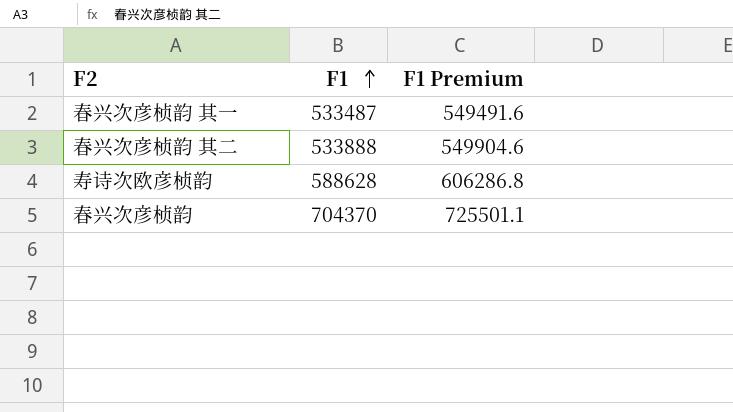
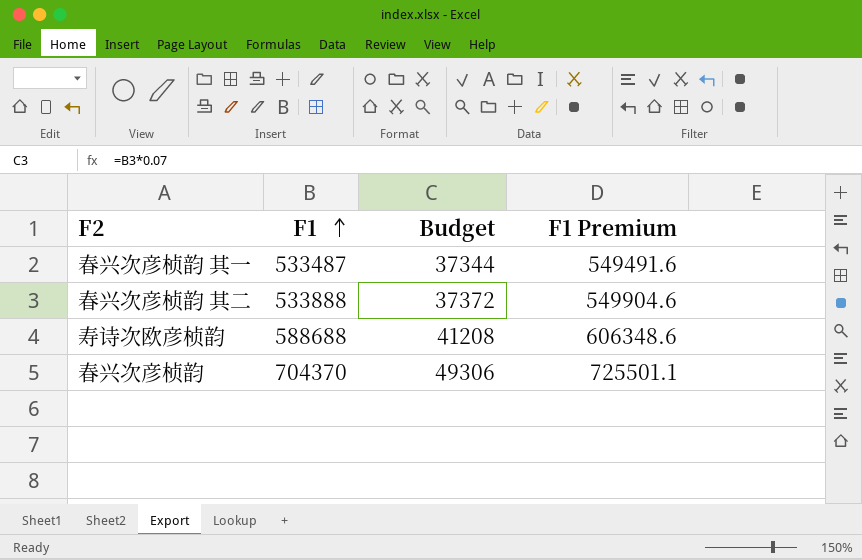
column Budget | formula: none -> [F1] * 0.07
寿诗次欧彦桢韵 | F1: 588628 -> 588688
寿诗次欧彦桢韵 | F1 Premium: 606286.8 -> 606348.6

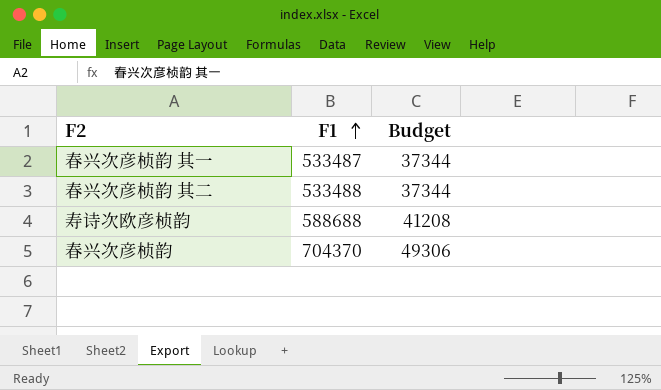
column F1 Premium | formula: [F1] * 1.03 -> none
春兴次彦桢韵 其二 | F1: 533888 -> 533488
春兴次彦桢韵 其二 | Budget: 37372 -> 37344

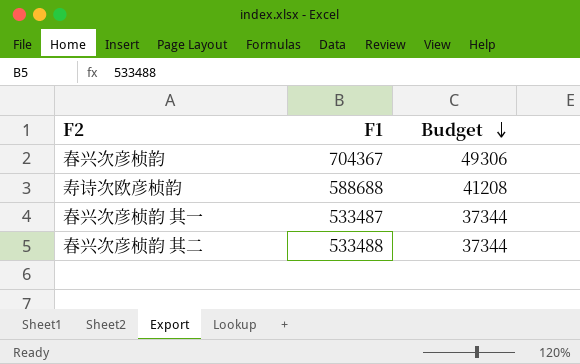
row order: F1 ascending -> Budget descending
春兴次彦桢韵 | F1: 704370 -> 704367

